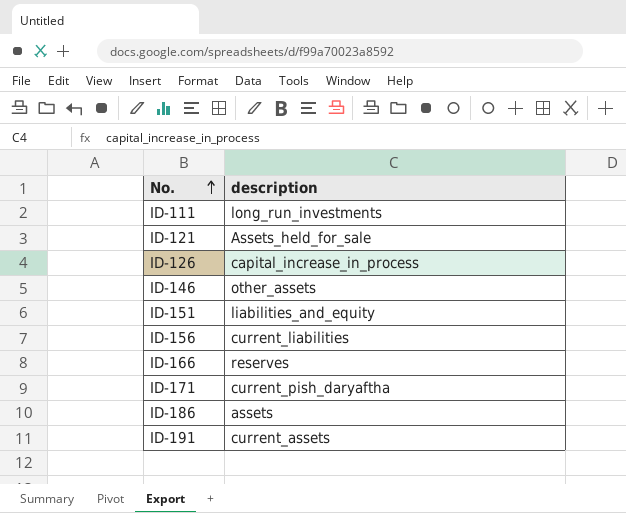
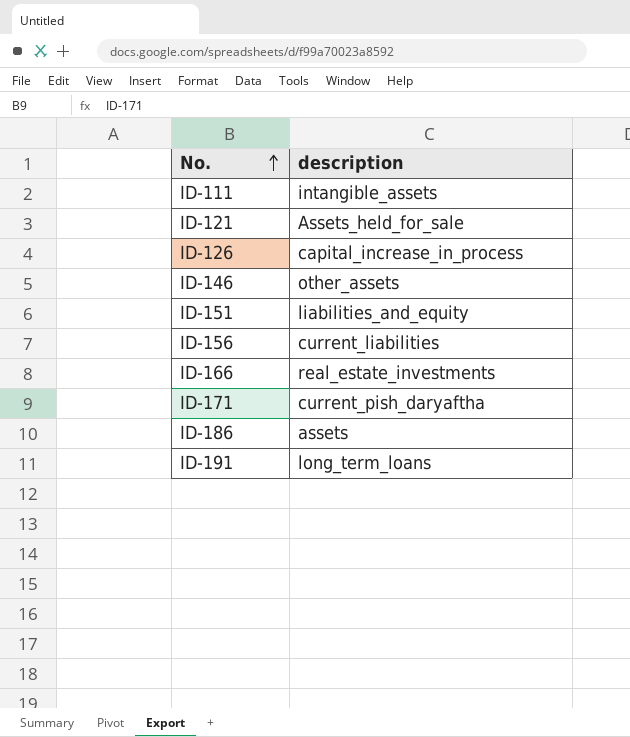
ID-111 | description: long_run_investments -> intangible_assets
ID-166 | description: reserves -> real_estate_investments
ID-191 | description: current_assets -> long_term_loans

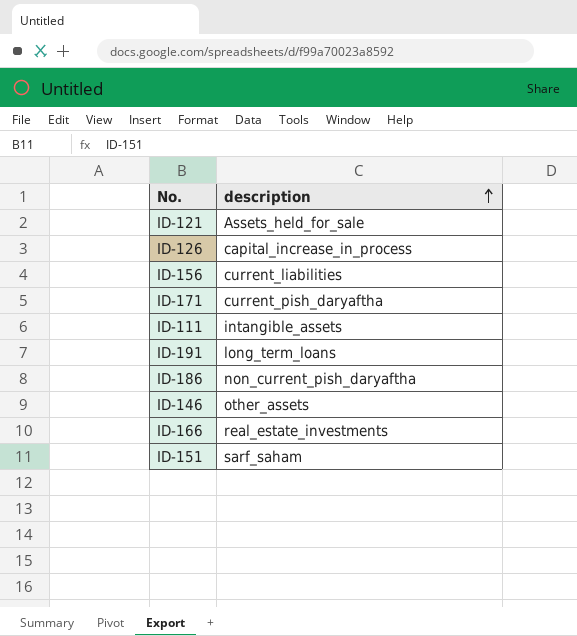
row order: No. ascending -> description ascending
ID-186 | description: assets -> non_current_pish_daryaftha
ID-151 | description: liabilities_and_equity -> sarf_saham

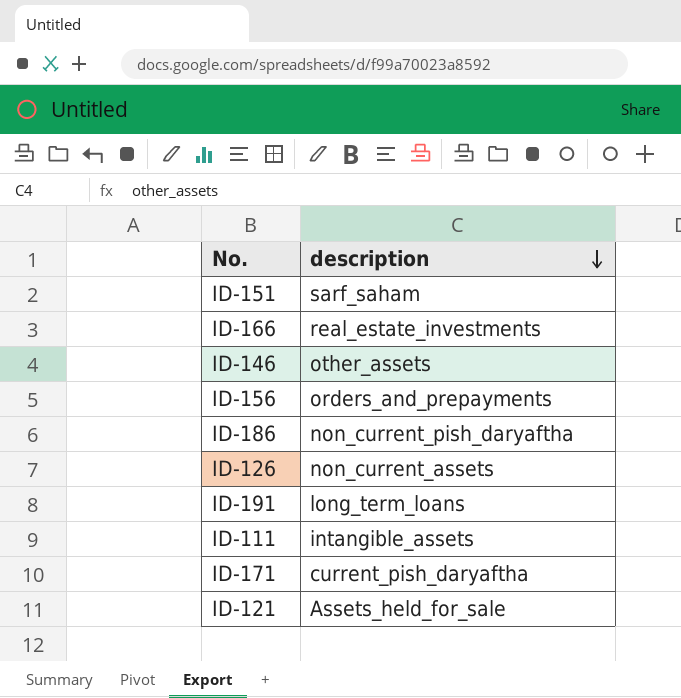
row order: description ascending -> description descending
ID-156 | description: current_liabilities -> orders_and_prepayments
ID-126 | description: capital_increase_in_process -> non_current_assets

